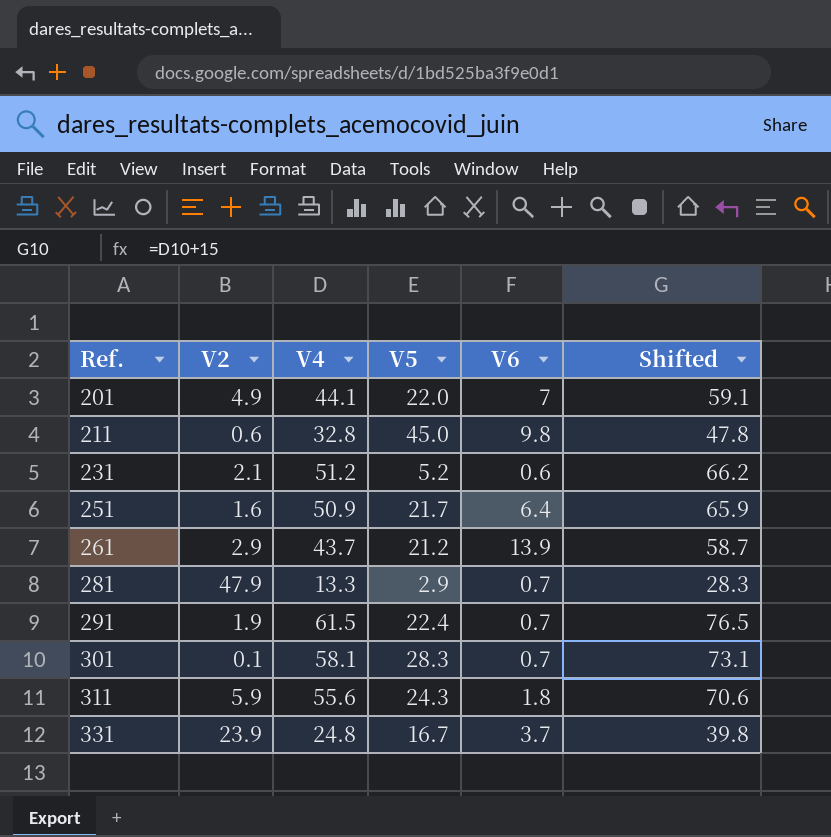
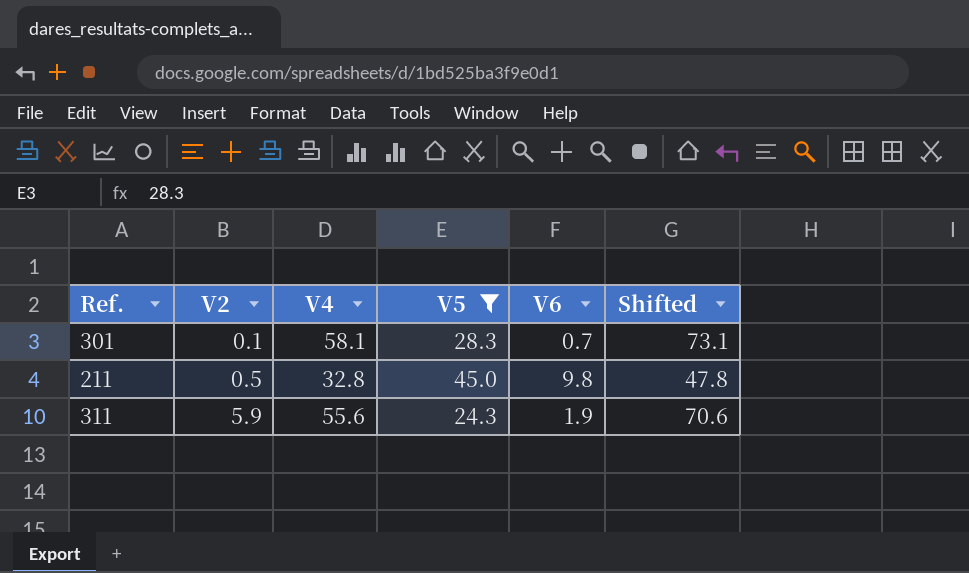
filter: none -> V5 >= 24.3
row order: Ref. ascending -> V2 ascending
211 | V2: 0.6 -> 0.5
311 | V6: 1.8 -> 1.9

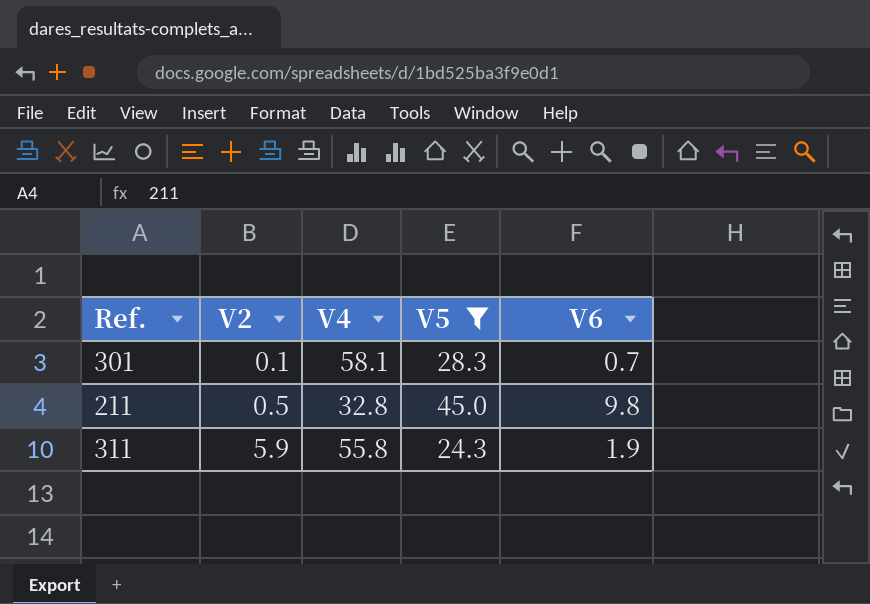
column Shifted | formula: [V4] + 15 -> none
311 | V4: 55.6 -> 55.8

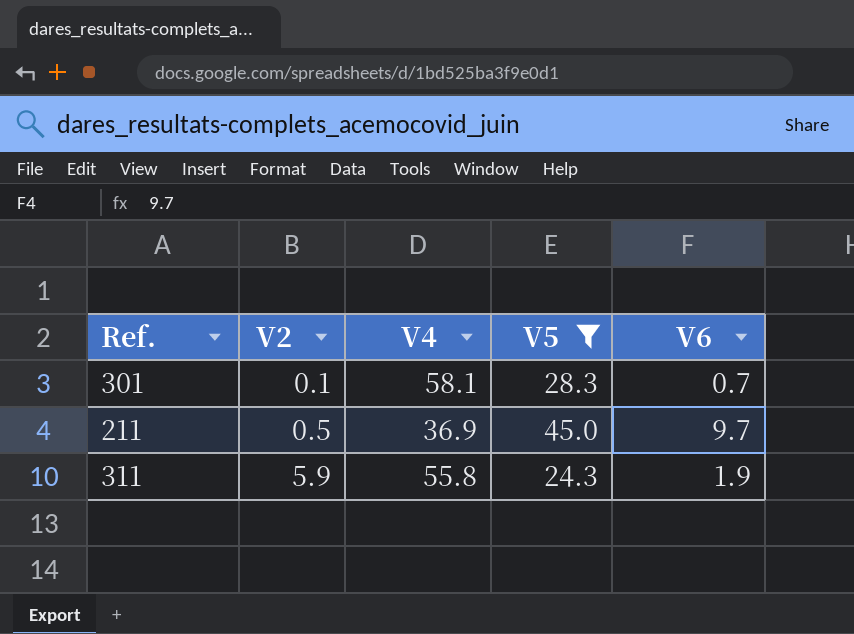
211 | V4: 32.8 -> 36.9
211 | V6: 9.8 -> 9.7

